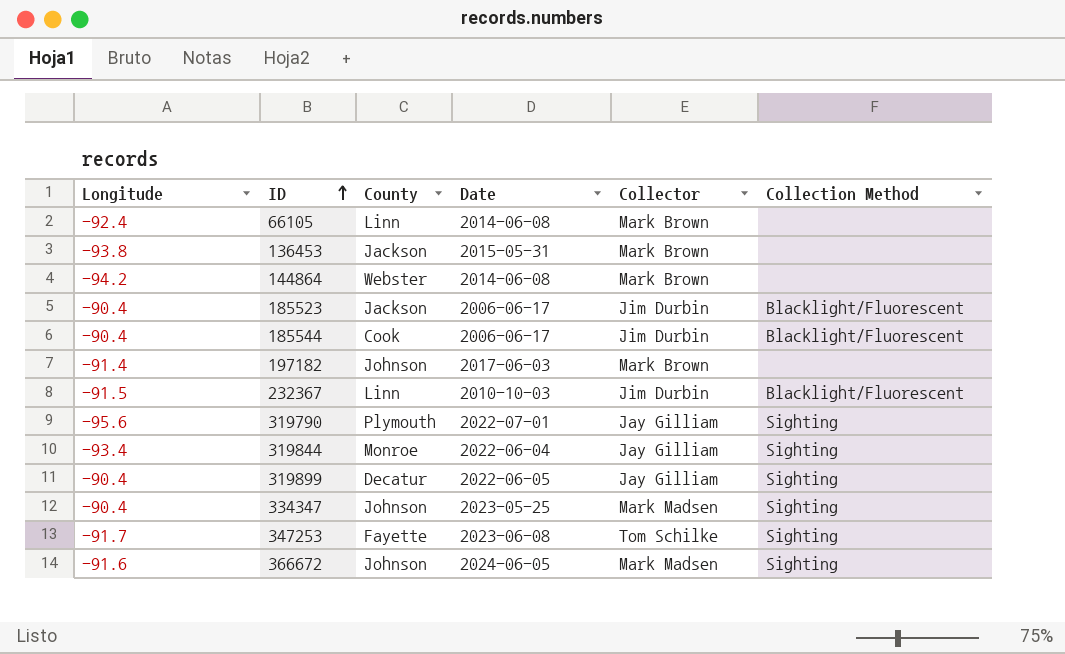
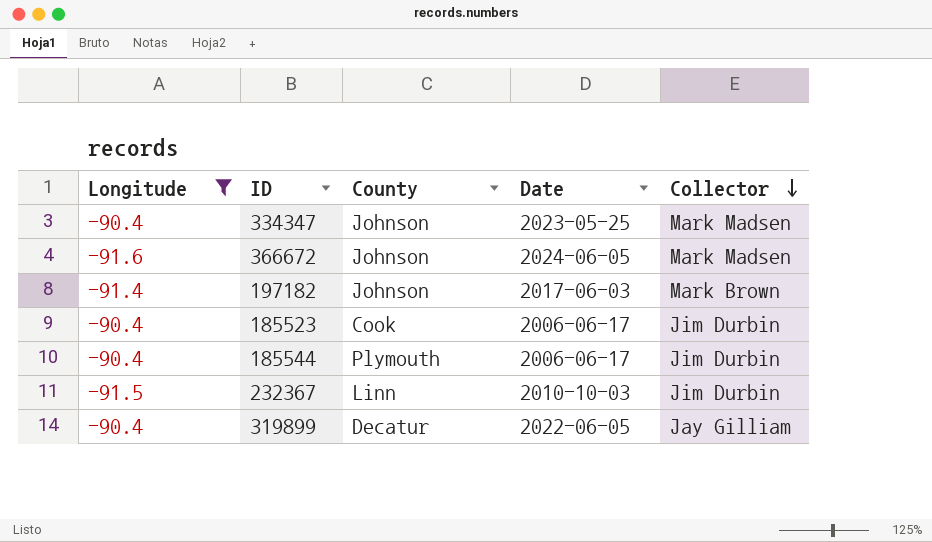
filter: none -> Longitude >= -91.6
row order: ID ascending -> Collector descending
column Collection Method | position: 6 -> none
185523 | County: Jackson -> Cook
185544 | County: Cook -> Plymouth

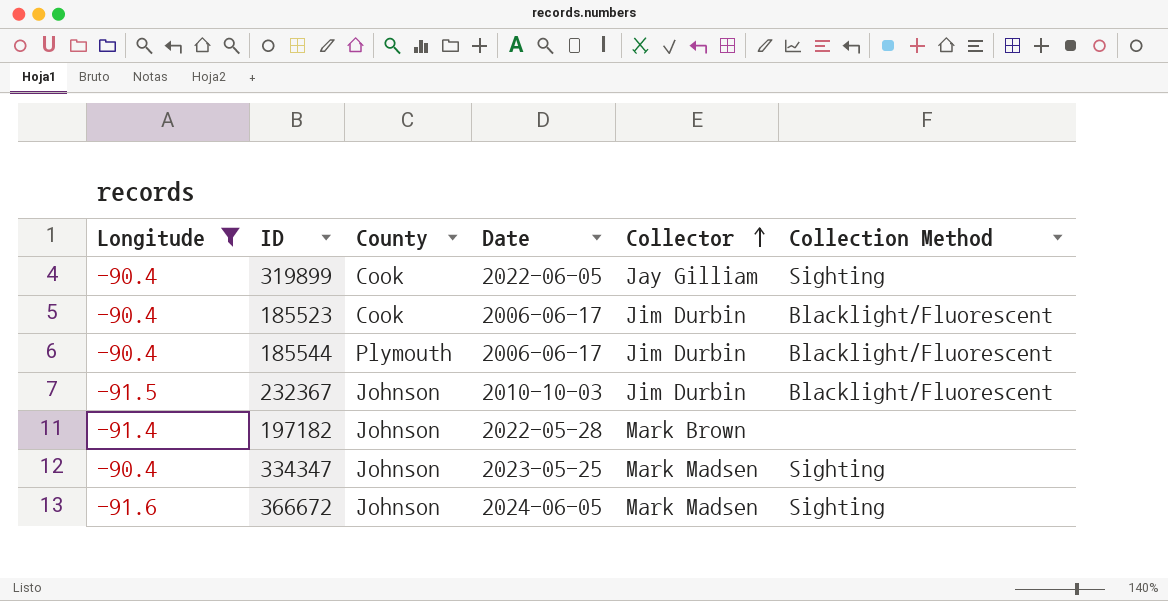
row order: Collector descending -> Collector ascending
column Collection Method | position: none -> 6
319899 | County: Decatur -> Cook
232367 | County: Linn -> Johnson
197182 | Date: 2017-06-03 -> 2022-05-28

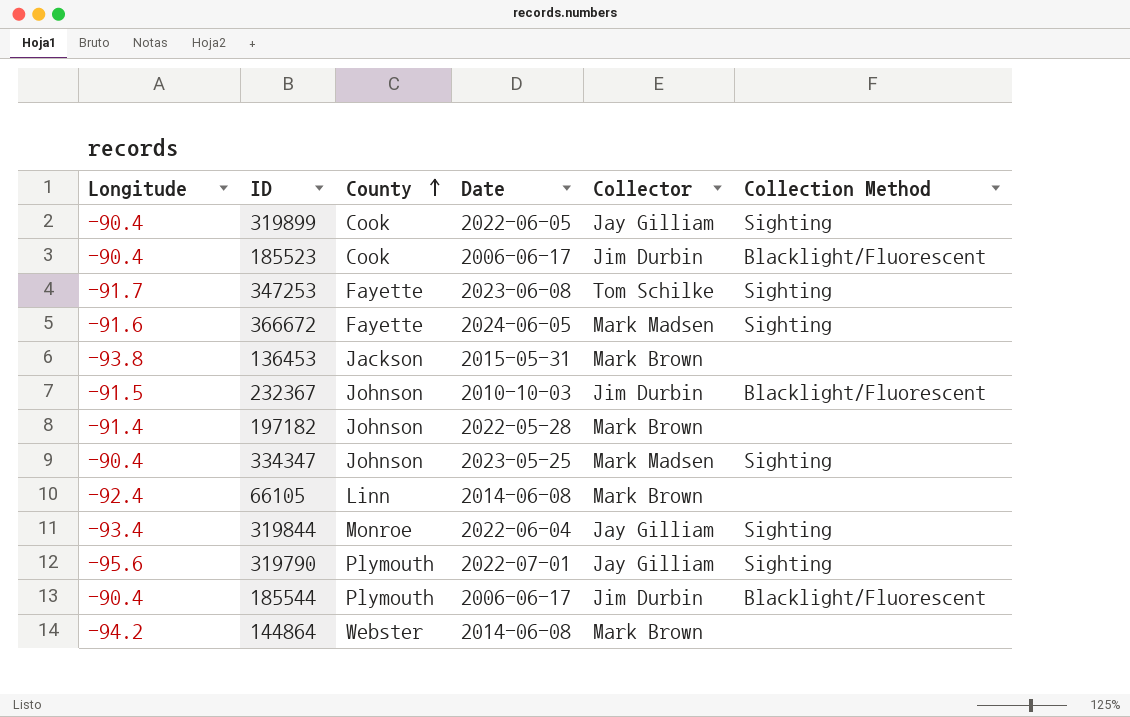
filter: Longitude >= -91.6 -> none
row order: Collector ascending -> County ascending
366672 | County: Johnson -> Fayette

